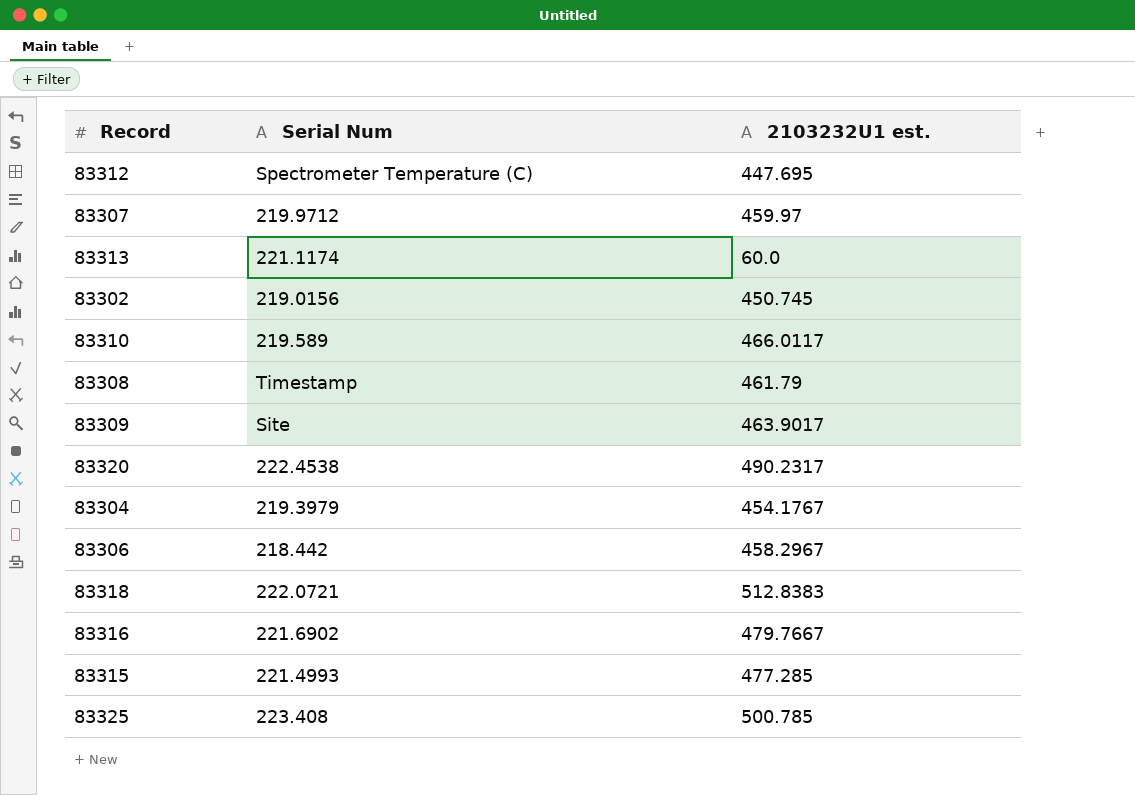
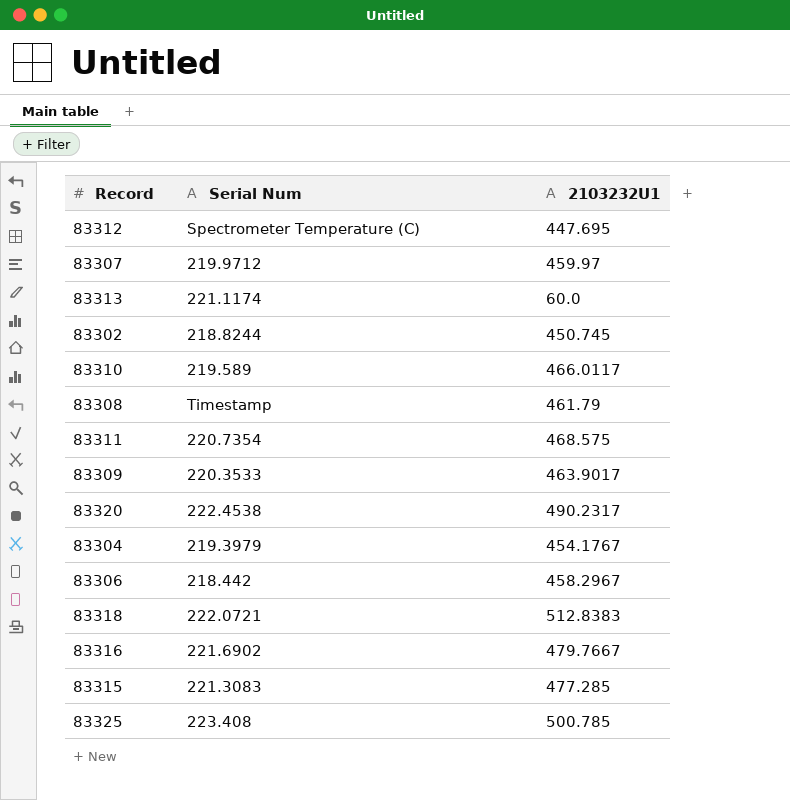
column name: 2103232U1 est. -> 2103232U1
83302 | Serial Num: 219.0156 -> 218.8244
row 83311: none -> 220.7354 | 468.575
83309 | Serial Num: Site -> 220.3533
83315 | Serial Num: 221.4993 -> 221.3083

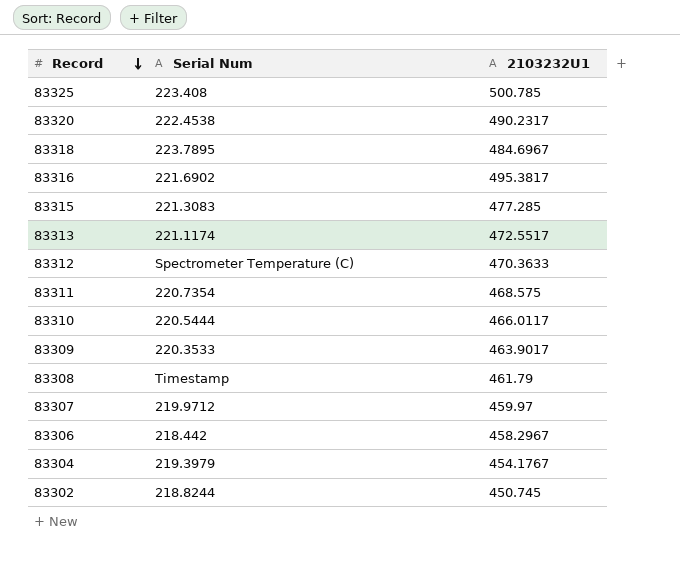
row order: none -> Record descending
83318 | Serial Num: 222.0721 -> 223.7895
83318 | 2103232U1: 512.8383 -> 484.6967
83316 | 2103232U1: 479.7667 -> 495.3817
83313 | 2103232U1: 60.0 -> 472.5517
83312 | 2103232U1: 447.695 -> 470.3633
83310 | Serial Num: 219.589 -> 220.5444

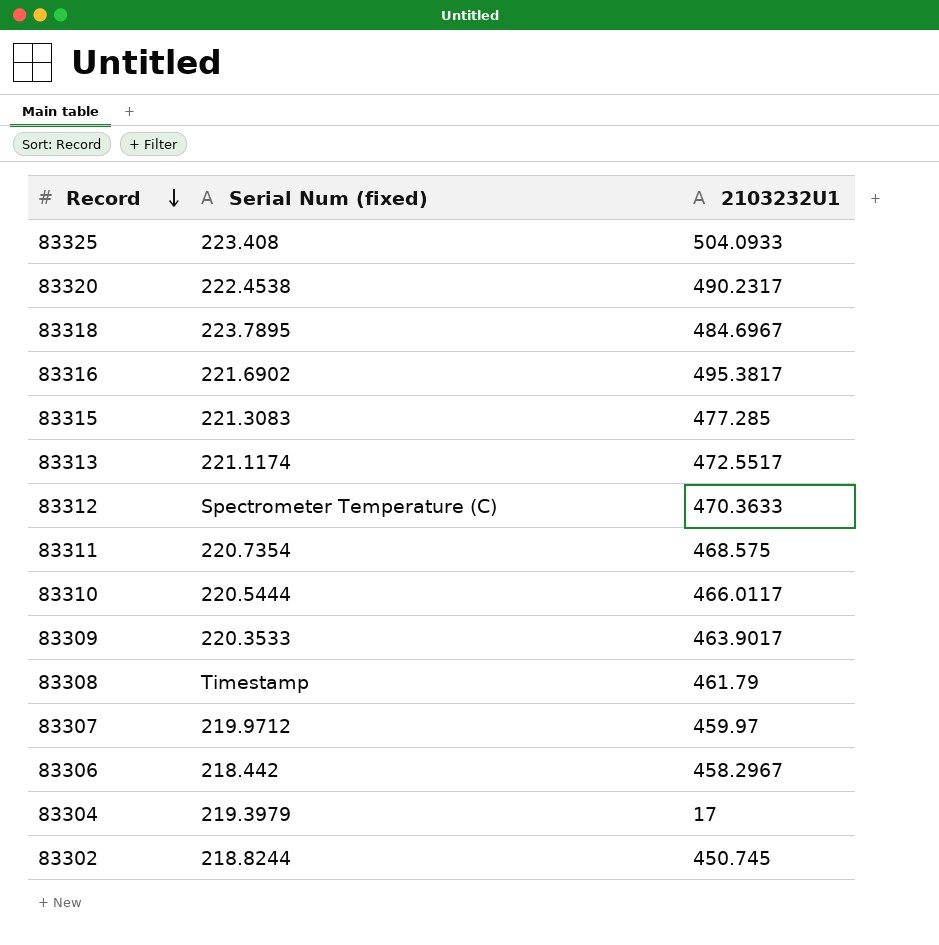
column name: Serial Num -> Serial Num (fixed)
83325 | 2103232U1: 500.785 -> 504.0933
83304 | 2103232U1: 454.1767 -> 17

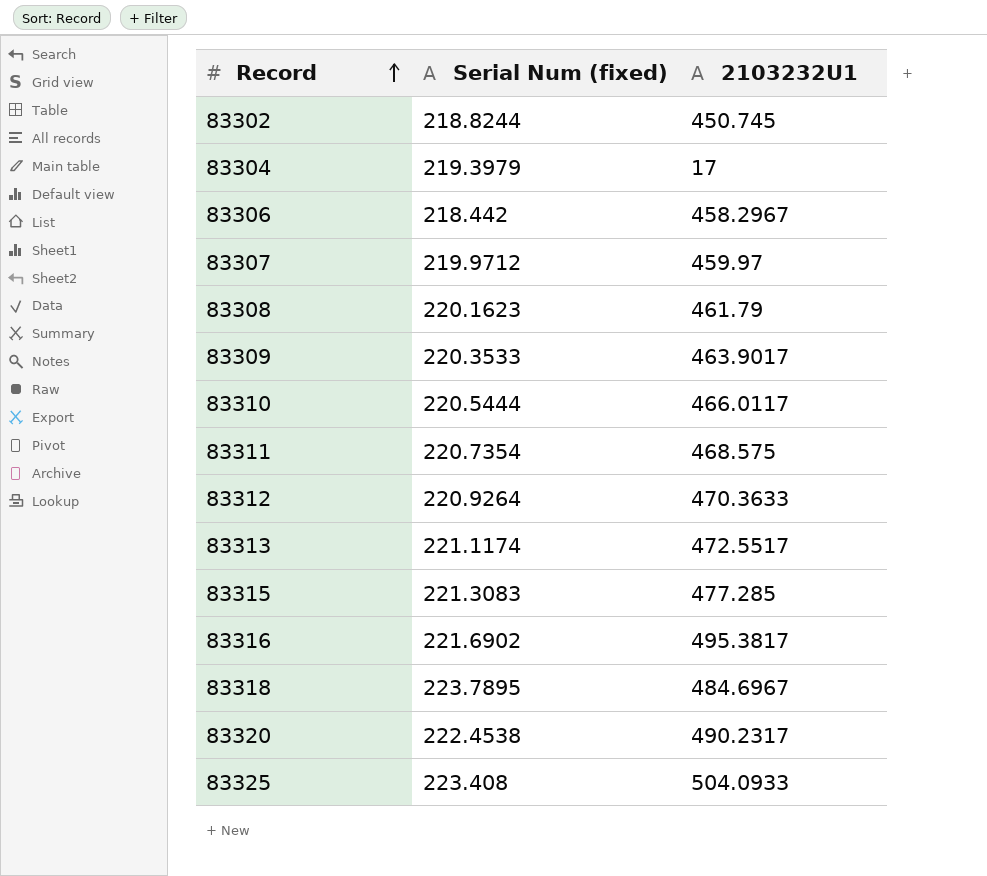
row order: Record descending -> Record ascending
83308 | Serial Num (fixed): Timestamp -> 220.1623
83312 | Serial Num (fixed): Spectrometer Temperature (C) -> 220.9264

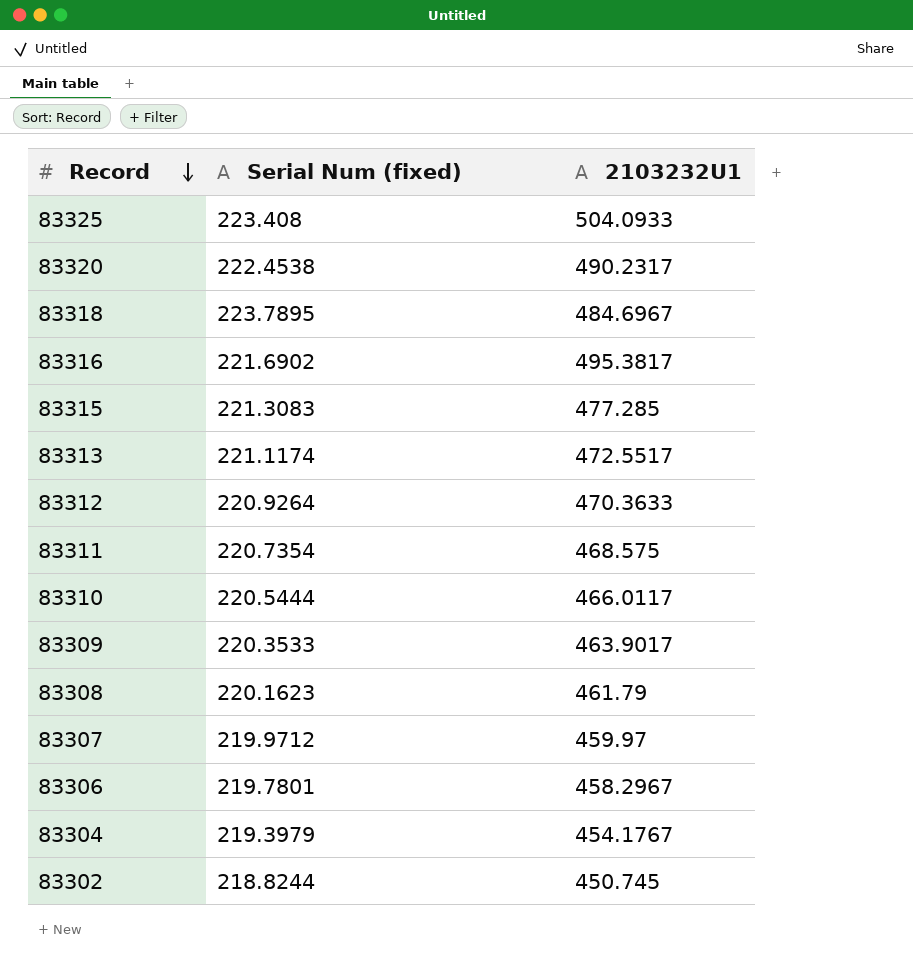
row order: Record ascending -> Record descending
83306 | Serial Num (fixed): 218.442 -> 219.7801
83304 | 2103232U1: 17 -> 454.1767

